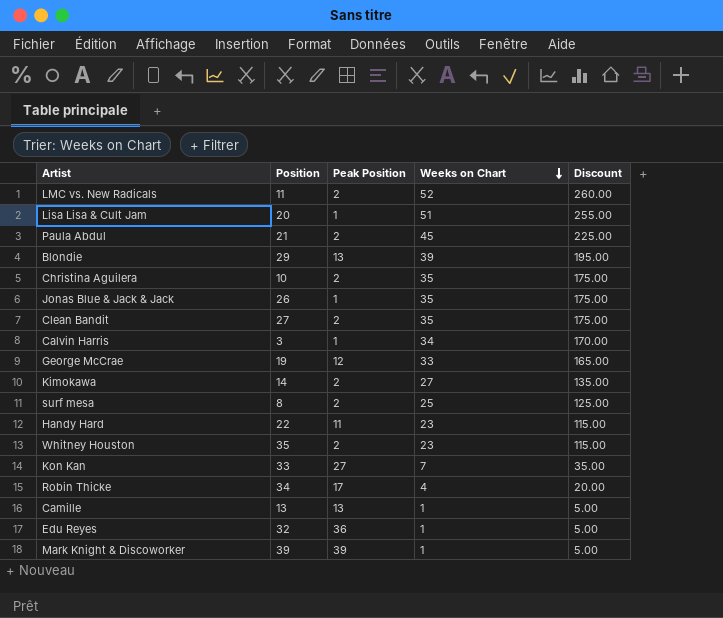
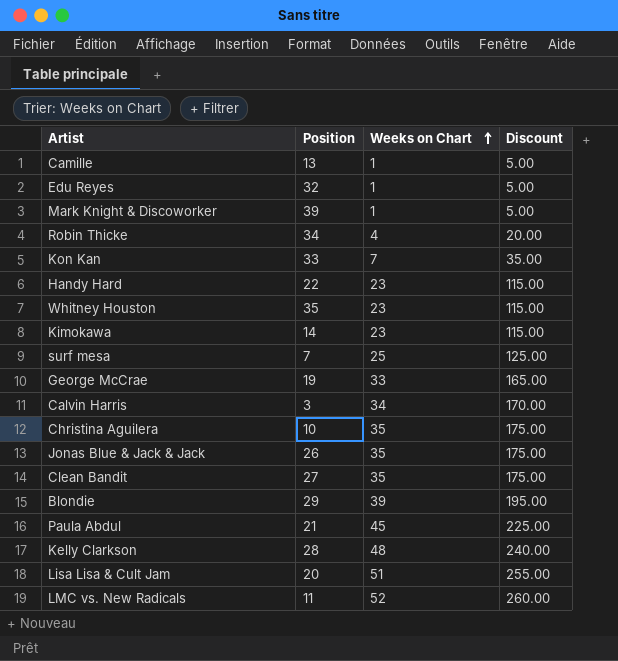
row order: Weeks on Chart descending -> Weeks on Chart ascending
column Peak Position | position: 3 -> none
Kimokawa | Weeks on Chart: 27 -> 23
Kimokawa | Discount: 135.00 -> 115.00
surf mesa | Position: 8 -> 7
row Kelly Clarkson: none -> 28 | 48 | 240.00

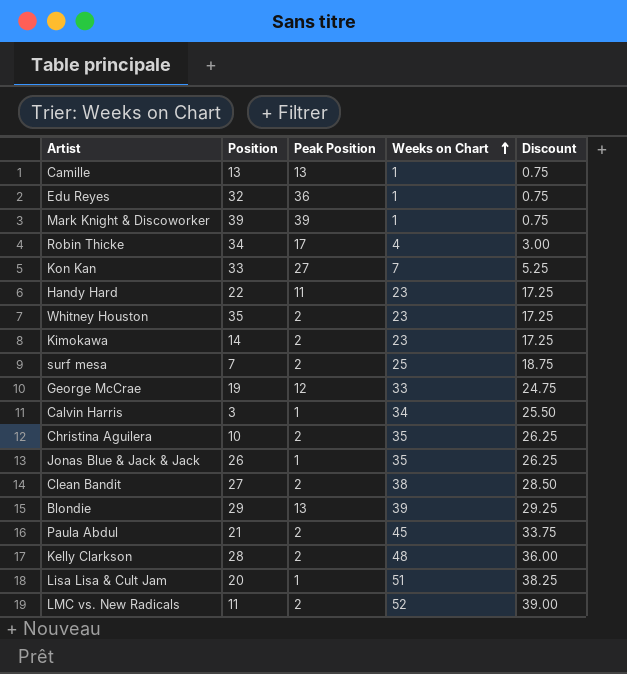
column Peak Position | position: none -> 3
column Discount | formula: [Weeks on Chart] * 5 -> [Weeks on Chart] * 0.75
Clean Bandit | Weeks on Chart: 35 -> 38

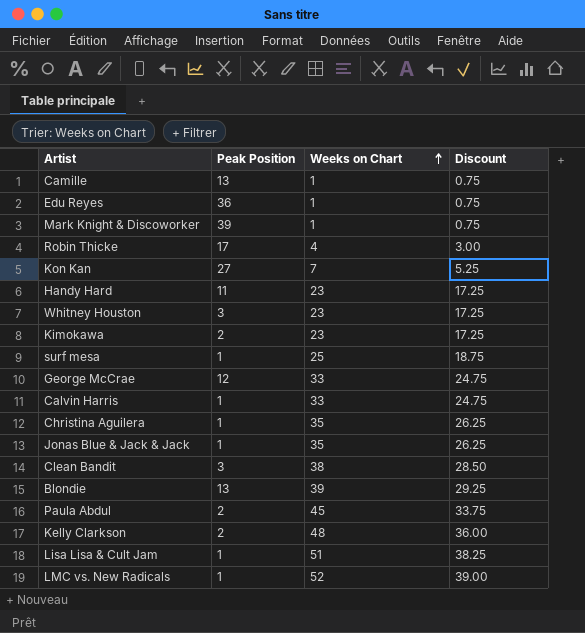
column Position | position: 2 -> none
Whitney Houston | Peak Position: 2 -> 3
surf mesa | Peak Position: 2 -> 1
Calvin Harris | Weeks on Chart: 34 -> 33
Calvin Harris | Discount: 25.50 -> 24.75
Christina Aguilera | Peak Position: 2 -> 1
Clean Bandit | Peak Position: 2 -> 3
LMC vs. New Radicals | Peak Position: 2 -> 1

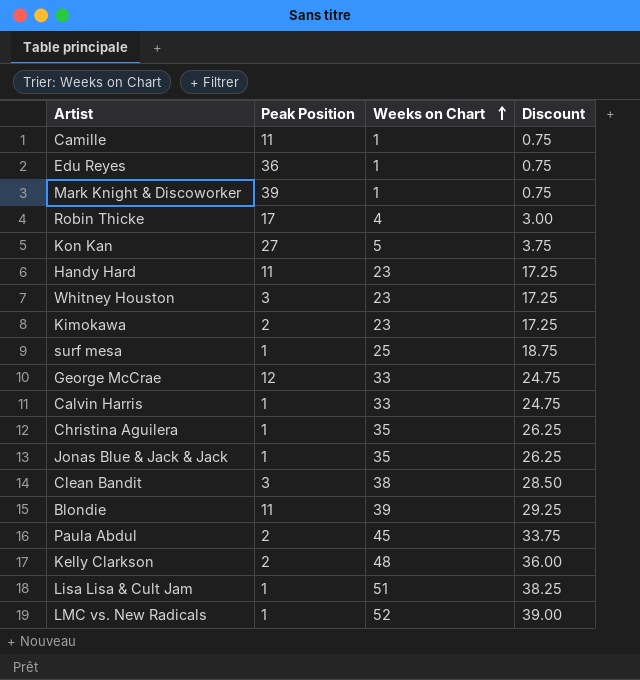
Camille | Peak Position: 13 -> 11
Kon Kan | Weeks on Chart: 7 -> 5
Kon Kan | Discount: 5.25 -> 3.75
Blondie | Peak Position: 13 -> 11

